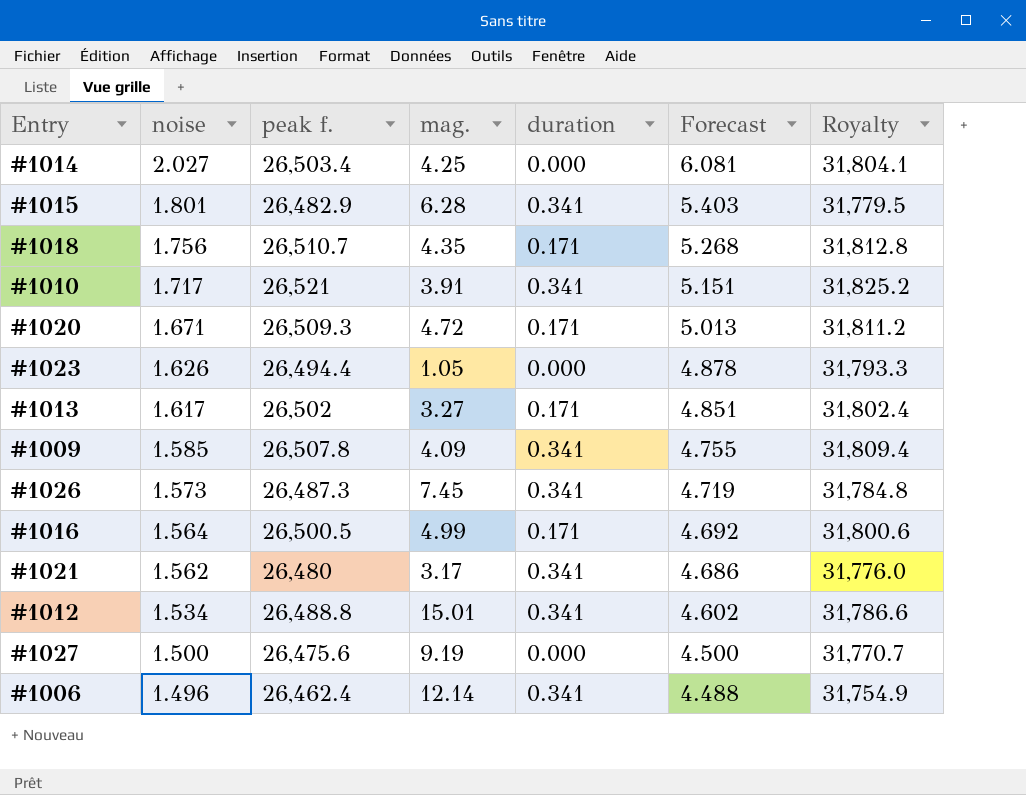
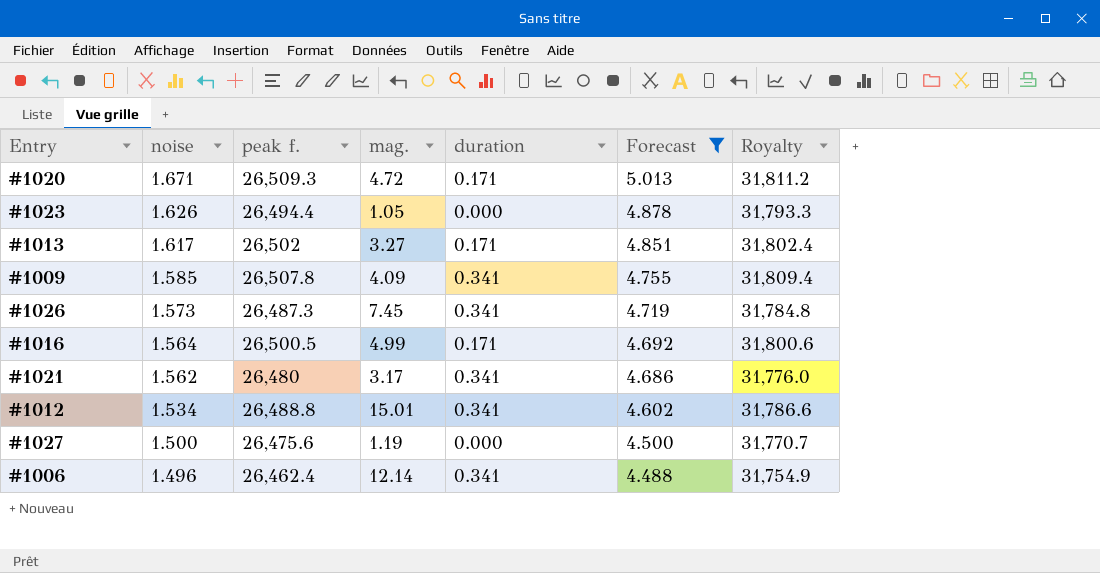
filter: none -> Forecast <= 5.013
#1027 | mag.: 9.19 -> 1.19

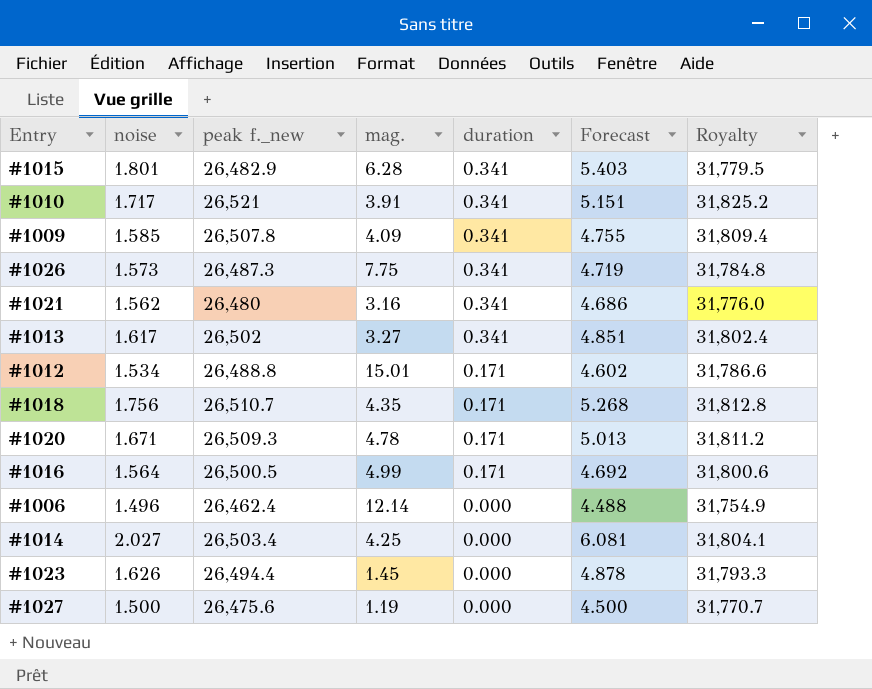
filter: Forecast <= 5.013 -> none
row order: noise descending -> duration descending
column name: peak f. -> peak f._new
#1026 | mag.: 7.45 -> 7.75
#1021 | mag.: 3.17 -> 3.16
#1013 | duration: 0.171 -> 0.341
#1012 | duration: 0.341 -> 0.171
#1020 | mag.: 4.72 -> 4.78
#1006 | duration: 0.341 -> 0.000
#1023 | mag.: 1.05 -> 1.45

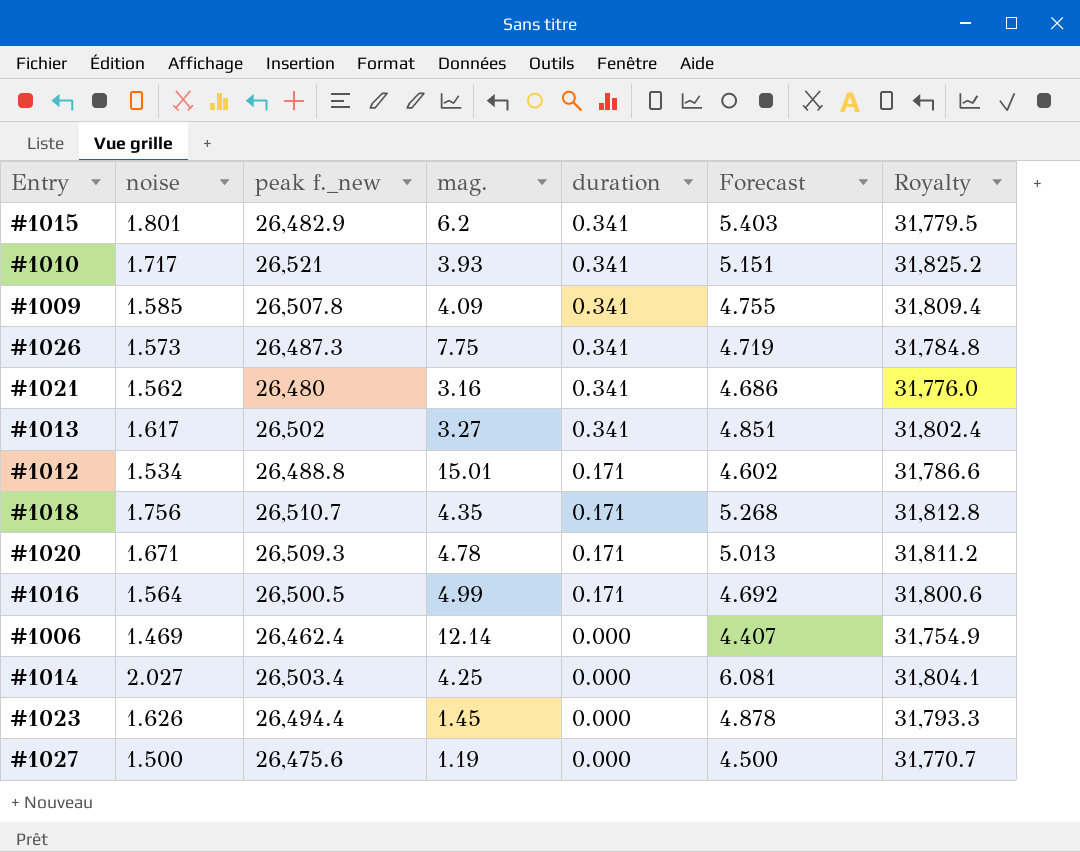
#1015 | mag.: 6.28 -> 6.2
#1010 | mag.: 3.91 -> 3.93
#1006 | noise: 1.496 -> 1.469
#1006 | Forecast: 4.488 -> 4.407

